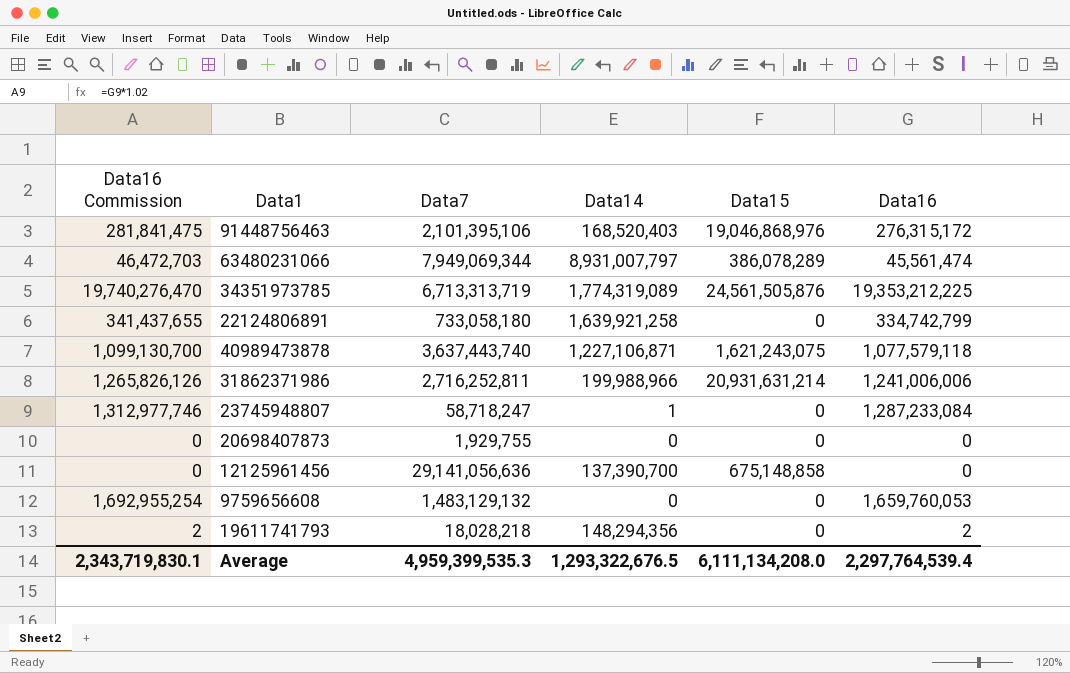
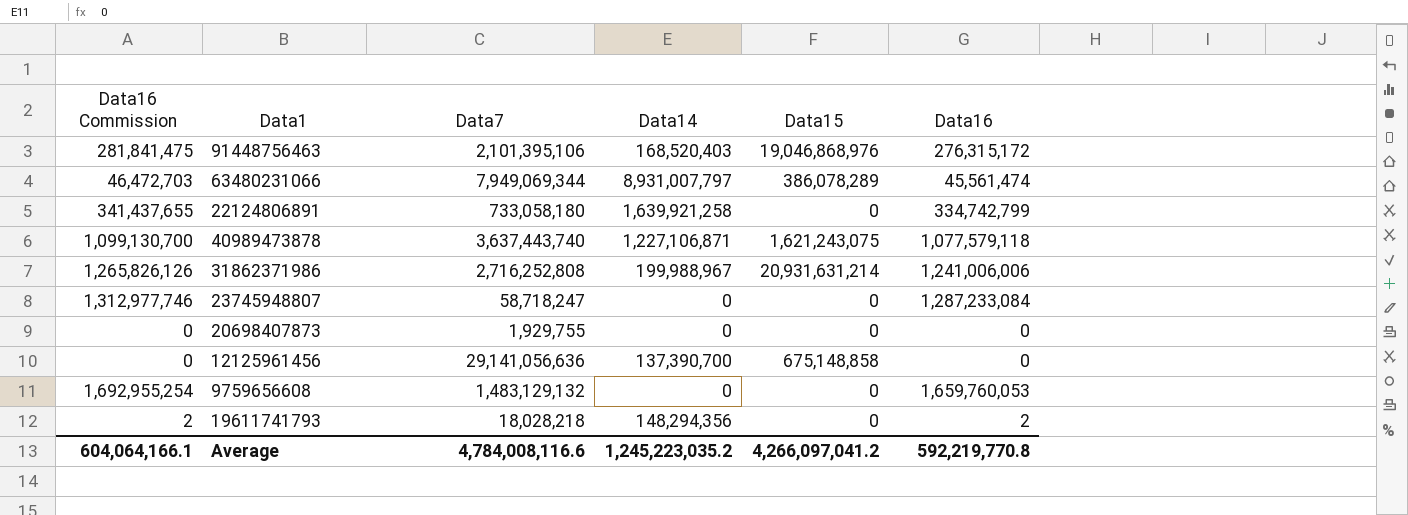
row 34351973785: 19,740,276,470 | 6,713,313,719 | 1,774,319,089 | 24,561,505,876 | 19,353,212,225 -> none
31862371986 | Data7: 2,716,252,811 -> 2,716,252,808
31862371986 | Data14: 199,988,966 -> 199,988,967
23745948807 | Data14: 1 -> 0
Average | Data16 Commission: 2,343,719,830.1 -> 604,064,166.1
Average | Data7: 4,959,399,535.3 -> 4,784,008,116.6
Average | Data14: 1,293,322,676.5 -> 1,245,223,035.2
Average | Data15: 6,111,134,208.0 -> 4,266,097,041.2
Average | Data16: 2,297,764,539.4 -> 592,219,770.8

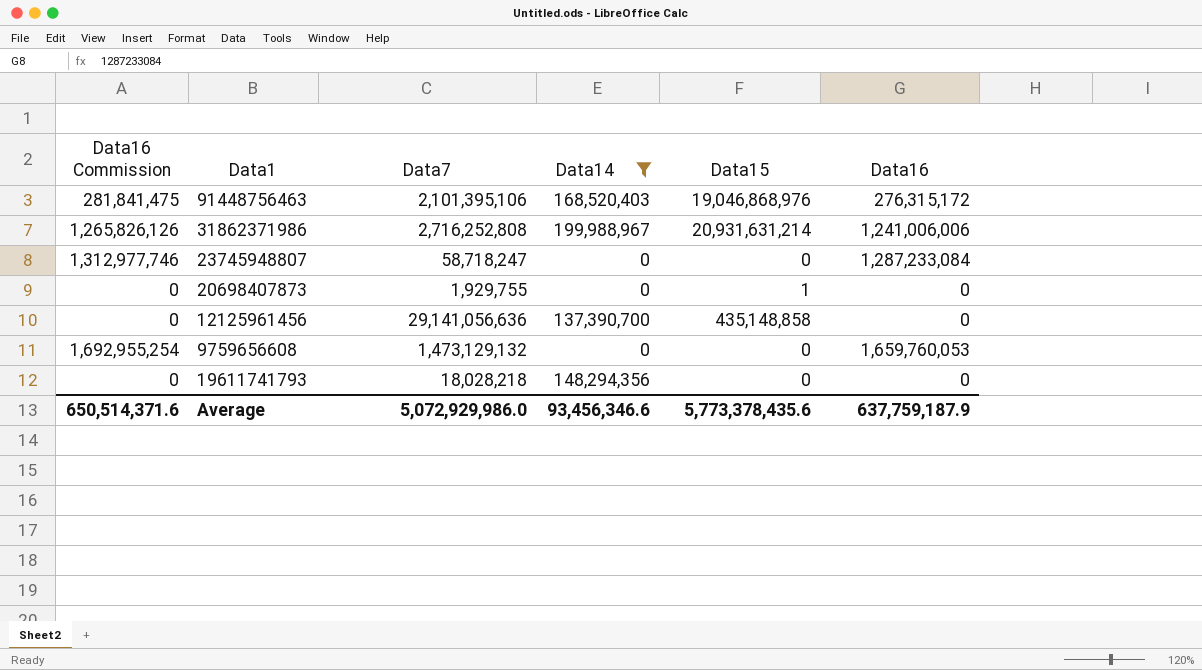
filter: none -> Data14 <= 199,988,967
20698407873 | Data15: 0 -> 1
12125961456 | Data15: 675,148,858 -> 435,148,858
9759656608 | Data7: 1,483,129,132 -> 1,473,129,132
19611741793 | Data16 Commission: 2 -> 0
19611741793 | Data16: 2 -> 0
Average | Data16 Commission: 604,064,166.1 -> 650,514,371.6
Average | Data7: 4,784,008,116.6 -> 5,072,929,986.0
Average | Data14: 1,245,223,035.2 -> 93,456,346.6
Average | Data15: 4,266,097,041.2 -> 5,773,378,435.6
Average | Data16: 592,219,770.8 -> 637,759,187.9

